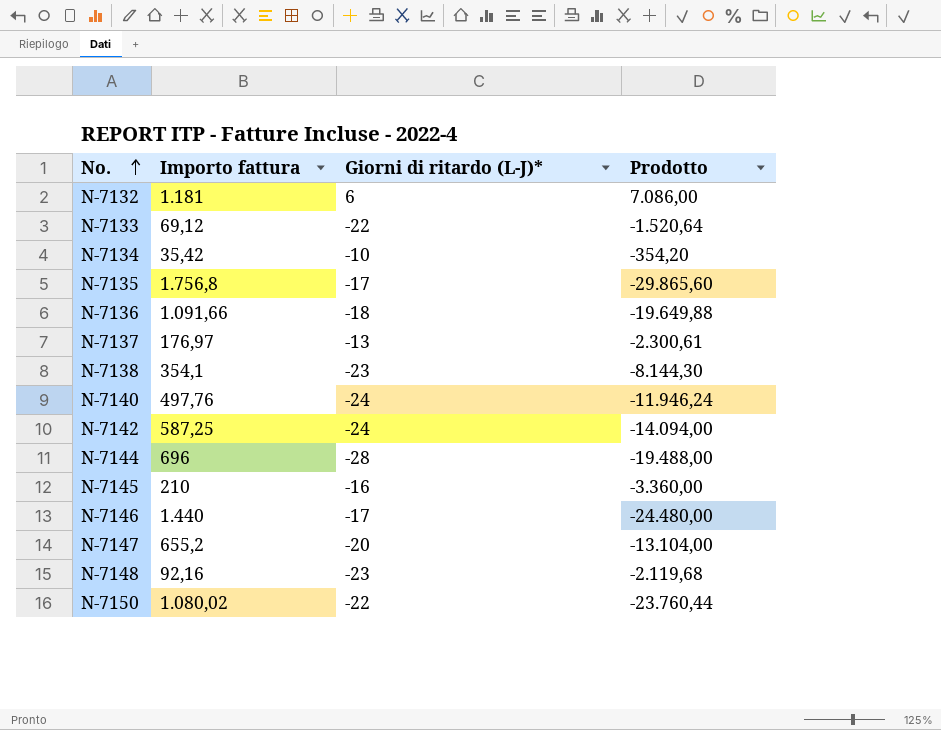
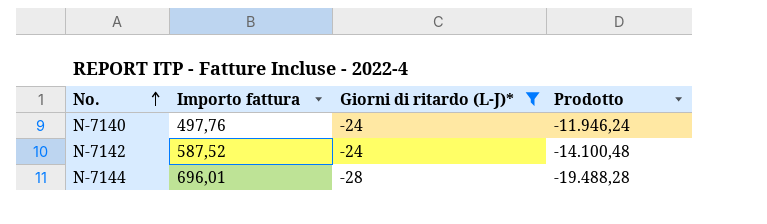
filter: none -> Giorni di ritardo (L-J)* <= -24
N-7142 | Importo fattura: 587,25 -> 587,52
N-7142 | Prodotto: -14.094,00 -> -14.100,48
N-7144 | Importo fattura: 696 -> 696,01
N-7144 | Prodotto: -19.488,00 -> -19.488,28

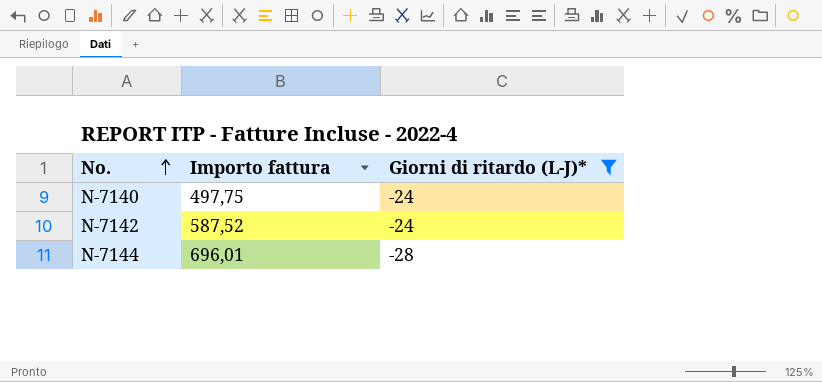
column Prodotto | formula: [Importo fattura] * [Giorni di ritardo (L-J)*] -> none
N-7140 | Importo fattura: 497,76 -> 497,75

